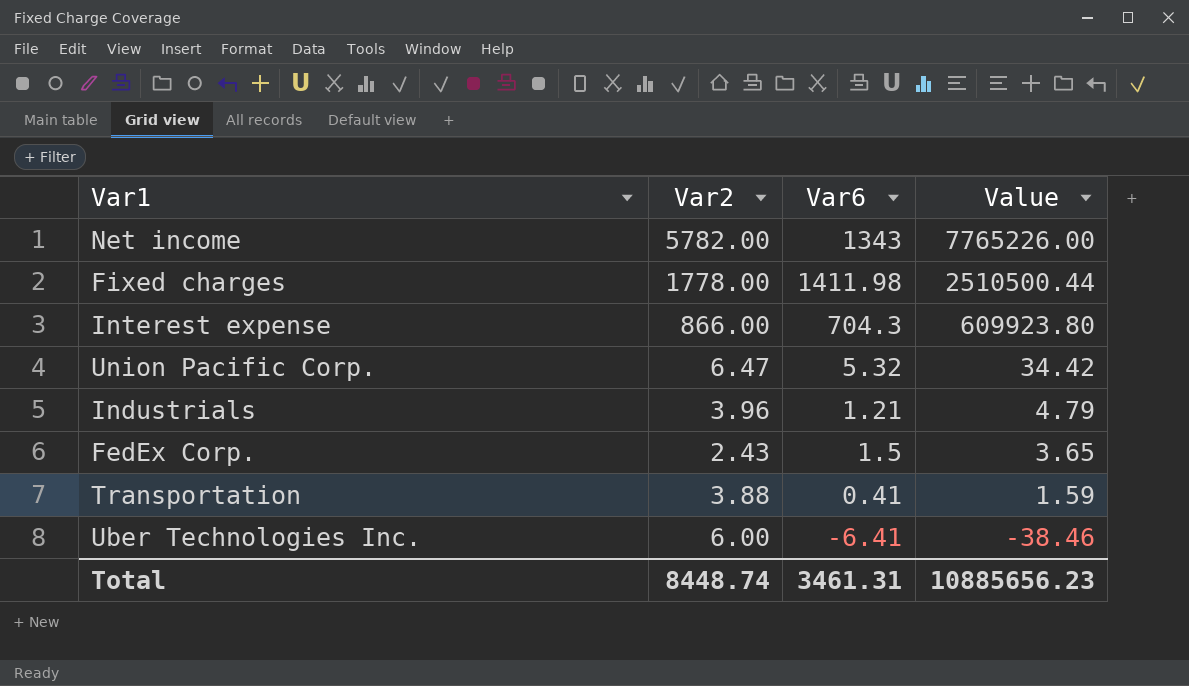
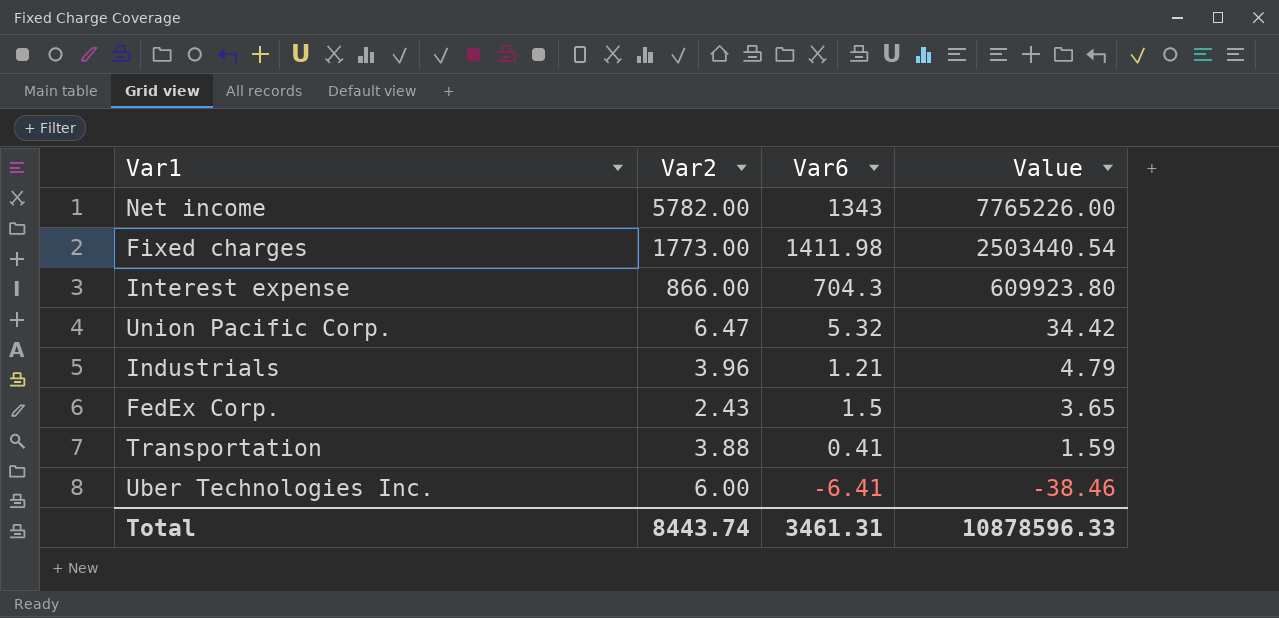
Fixed charges | Var2: 1778.00 -> 1773.00
Fixed charges | Value: 2510500.44 -> 2503440.54
Total | Var2: 8448.74 -> 8443.74
Total | Value: 10885656.23 -> 10878596.33

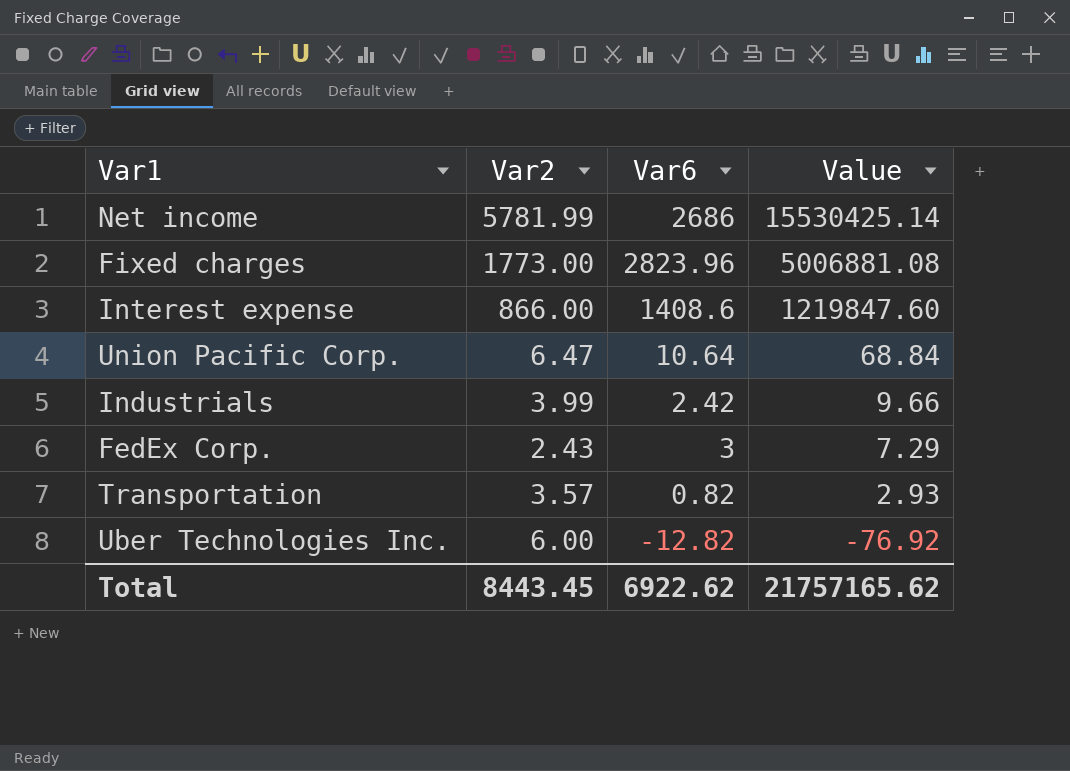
Net income | Var2: 5782.00 -> 5781.99
Net income | Var6: 1343 -> 2686
Net income | Value: 7765226.00 -> 15530425.14
Fixed charges | Var6: 1411.98 -> 2823.96
Fixed charges | Value: 2503440.54 -> 5006881.08
Interest expense | Var6: 704.3 -> 1408.6
Interest expense | Value: 609923.80 -> 1219847.60
Union Pacific Corp. | Var6: 5.32 -> 10.64
Union Pacific Corp. | Value: 34.42 -> 68.84
Industrials | Var2: 3.96 -> 3.99
Industrials | Var6: 1.21 -> 2.42
Industrials | Value: 4.79 -> 9.66
FedEx Corp. | Var6: 1.5 -> 3
FedEx Corp. | Value: 3.65 -> 7.29
Transportation | Var2: 3.88 -> 3.57
Transportation | Var6: 0.41 -> 0.82
Transportation | Value: 1.59 -> 2.93
Uber Technologies Inc. | Var6: -6.41 -> -12.82
Uber Technologies Inc. | Value: -38.46 -> -76.92
Total | Var2: 8443.74 -> 8443.45
Total | Var6: 3461.31 -> 6922.62
Total | Value: 10878596.33 -> 21757165.62

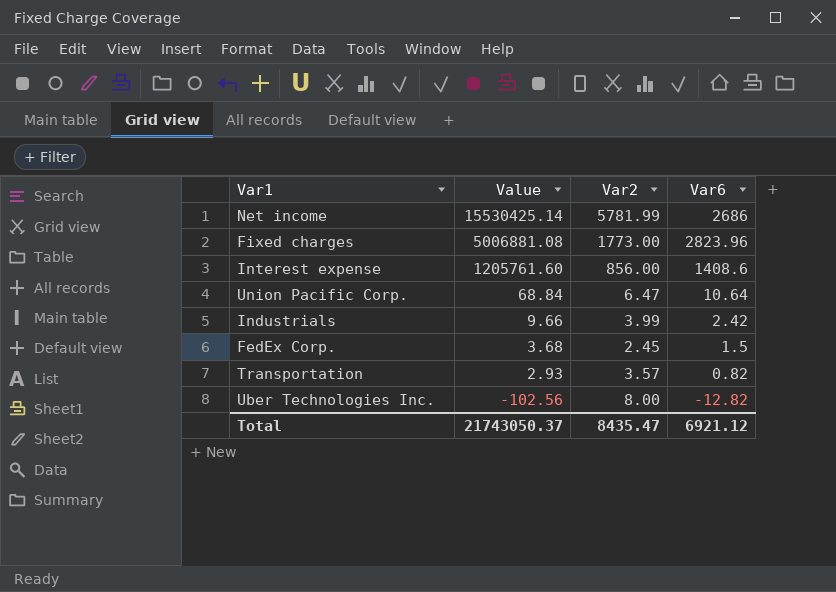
column Value | position: 4 -> 2
Interest expense | Value: 1219847.60 -> 1205761.60
Interest expense | Var2: 866.00 -> 856.00
FedEx Corp. | Value: 7.29 -> 3.68
FedEx Corp. | Var2: 2.43 -> 2.45
FedEx Corp. | Var6: 3 -> 1.5
Uber Technologies Inc. | Value: -76.92 -> -102.56
Uber Technologies Inc. | Var2: 6.00 -> 8.00
Total | Value: 21757165.62 -> 21743050.37
Total | Var2: 8443.45 -> 8435.47
Total | Var6: 6922.62 -> 6921.12

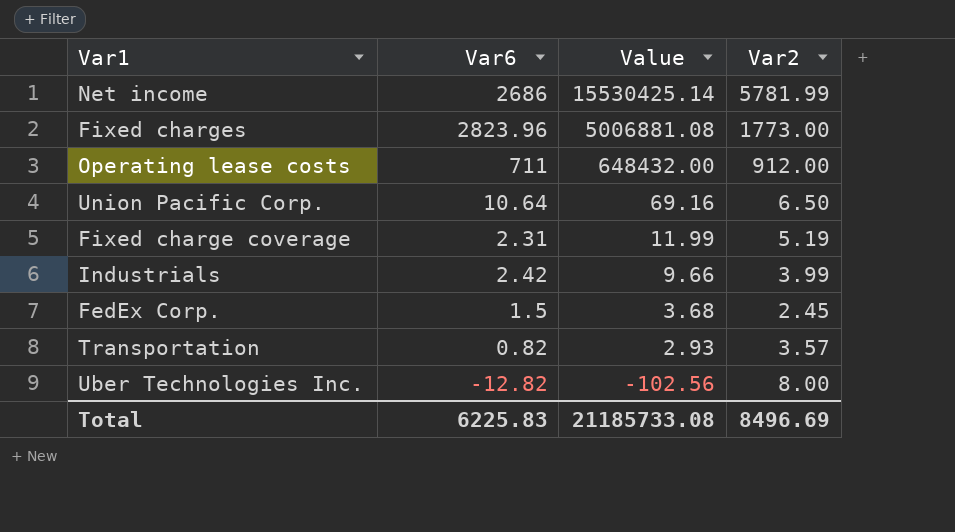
column Var6 | position: 4 -> 2
row Interest expense: 1205761.60 | 856.00 | 1408.6 -> none
row Operating lease costs: none -> 711 | 648432.00 | 912.00
Union Pacific Corp. | Value: 68.84 -> 69.16
Union Pacific Corp. | Var2: 6.47 -> 6.50
row Fixed charge coverage: none -> 2.31 | 11.99 | 5.19
Total | Var6: 6921.12 -> 6225.83
Total | Value: 21743050.37 -> 21185733.08
Total | Var2: 8435.47 -> 8496.69

